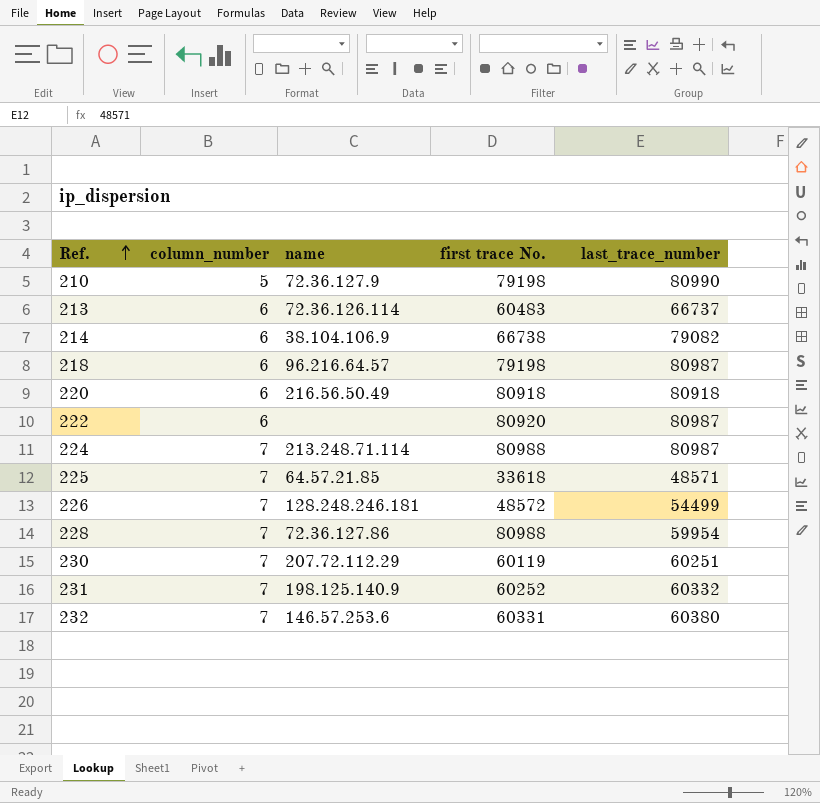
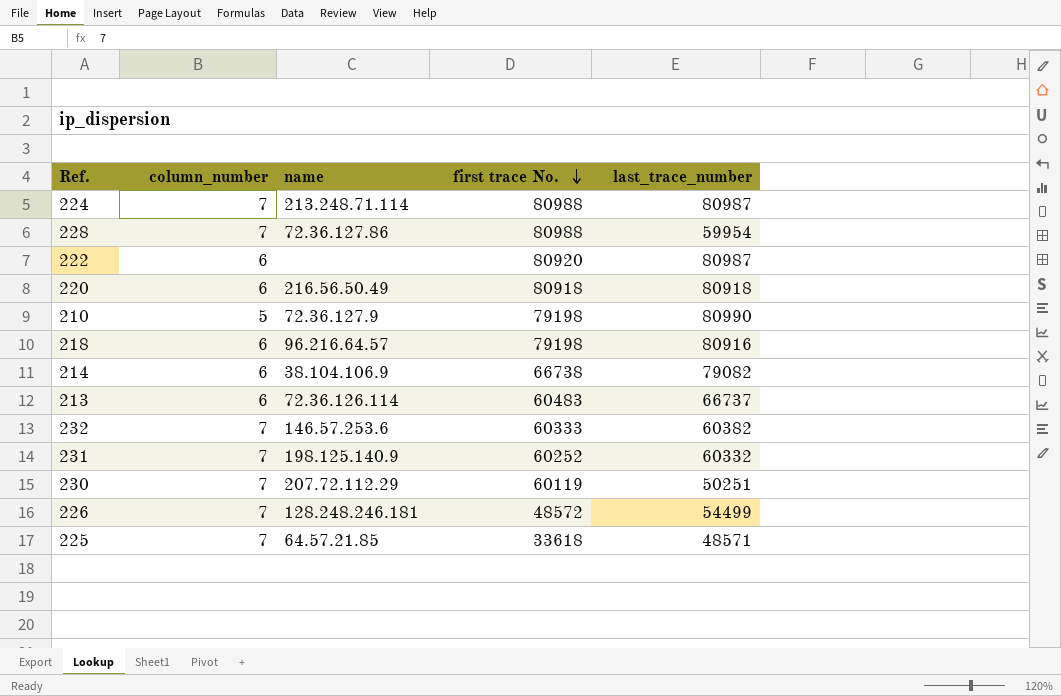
row order: Ref. ascending -> first trace No. descending
218 | last_trace_number: 80987 -> 80916
232 | first trace No.: 60331 -> 60333
232 | last_trace_number: 60380 -> 60382
230 | last_trace_number: 60251 -> 50251

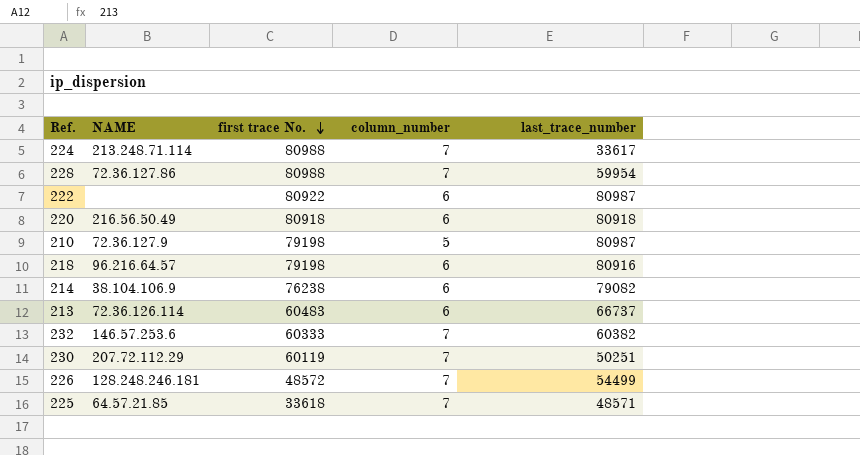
column name: name -> NAME
column column_number | position: 2 -> 4
row 231: 7 | 198.125.140.9 | 60252 | 60332 -> none
224 | last_trace_number: 80987 -> 33617
222 | first trace No.: 80920 -> 80922
210 | last_trace_number: 80990 -> 80987
214 | first trace No.: 66738 -> 76238

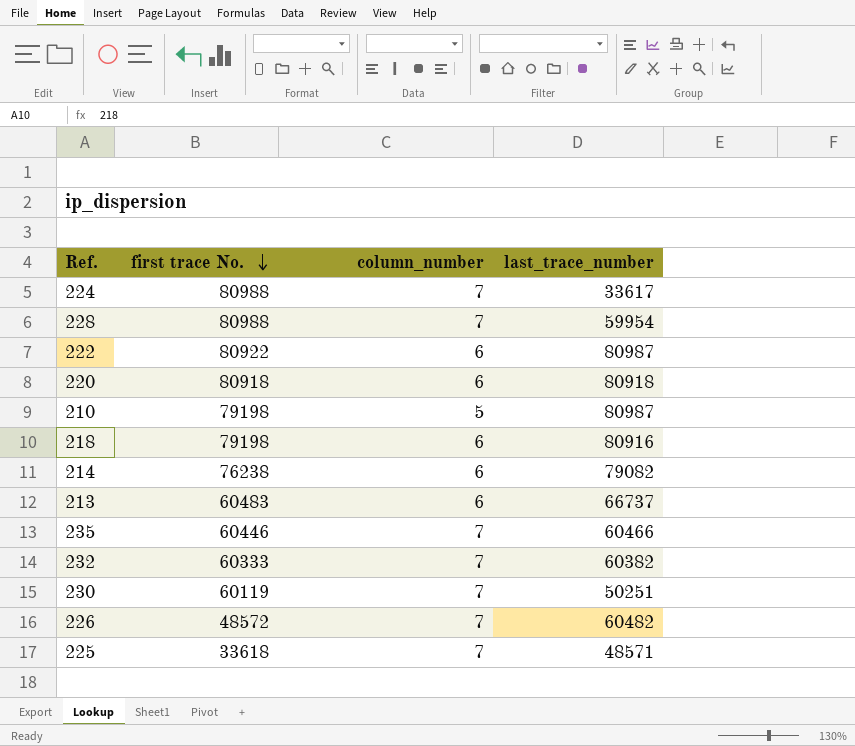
column NAME | position: 2 -> none
row 235: none -> 60446 | 7 | 60466
226 | last_trace_number: 54499 -> 60482

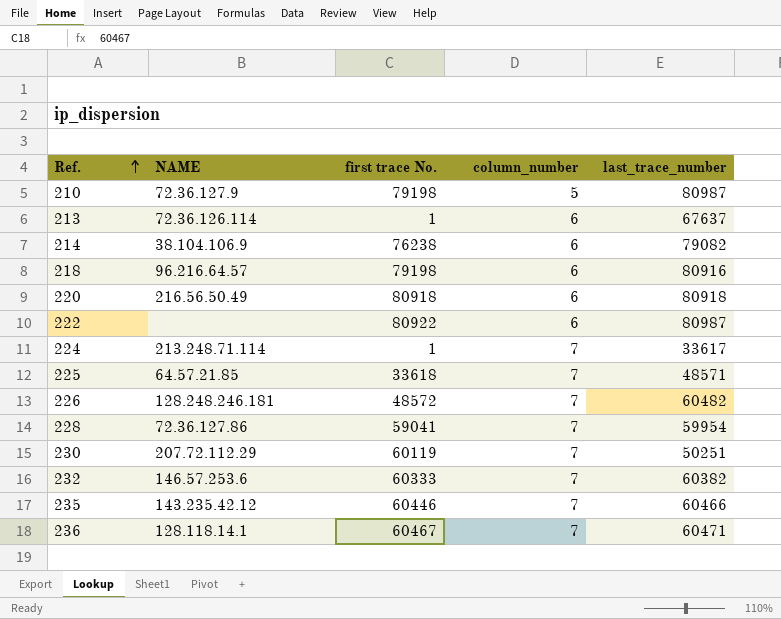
row order: first trace No. descending -> Ref. ascending
column NAME | position: none -> 2
213 | first trace No.: 60483 -> 1
213 | last_trace_number: 66737 -> 67637
224 | first trace No.: 80988 -> 1
228 | first trace No.: 80988 -> 59041
row 236: none -> 128.118.14.1 | 60467 | 7 | 60471

